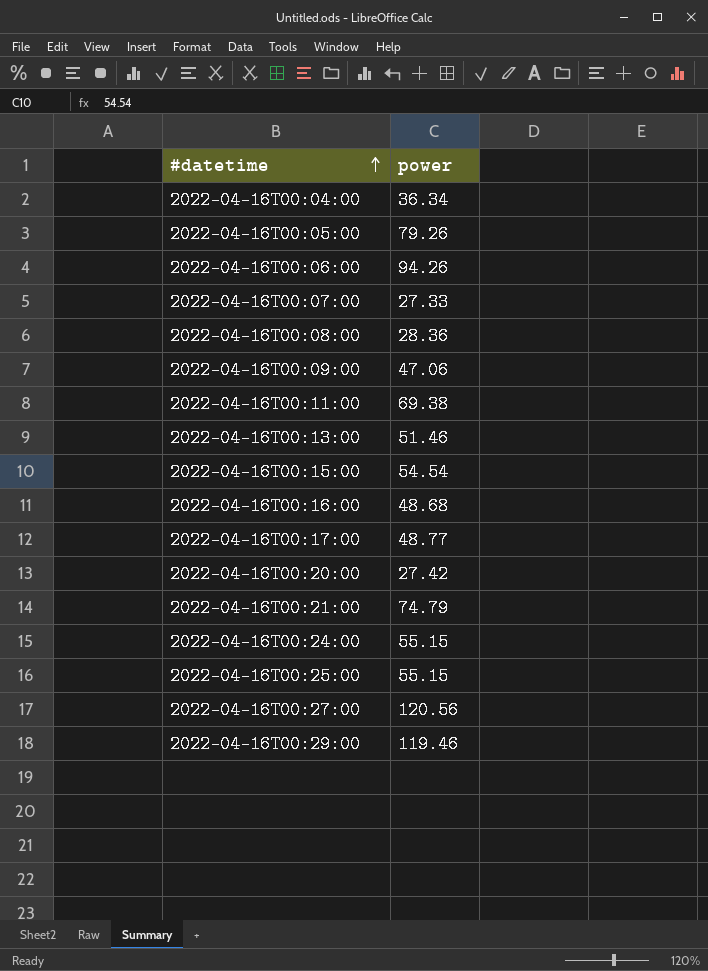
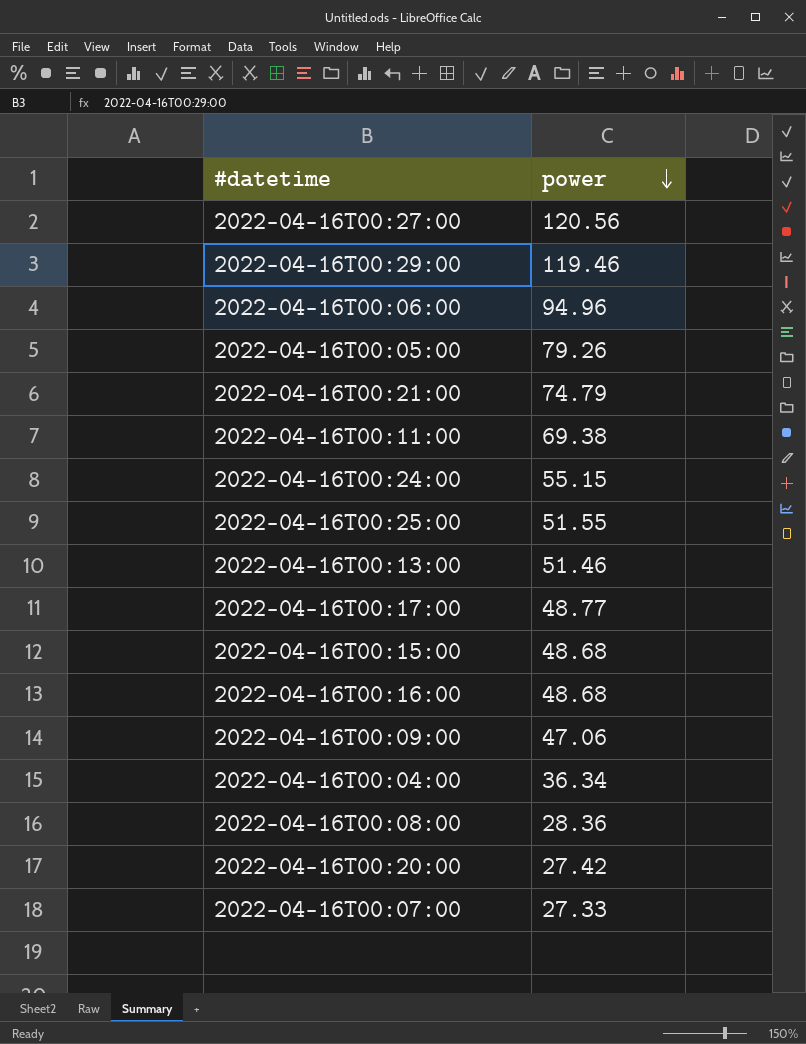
row order: #datetime ascending -> power descending
2022-04-16T00:06:00 | power: 94.26 -> 94.96
2022-04-16T00:25:00 | power: 55.15 -> 51.55
2022-04-16T00:15:00 | power: 54.54 -> 48.68

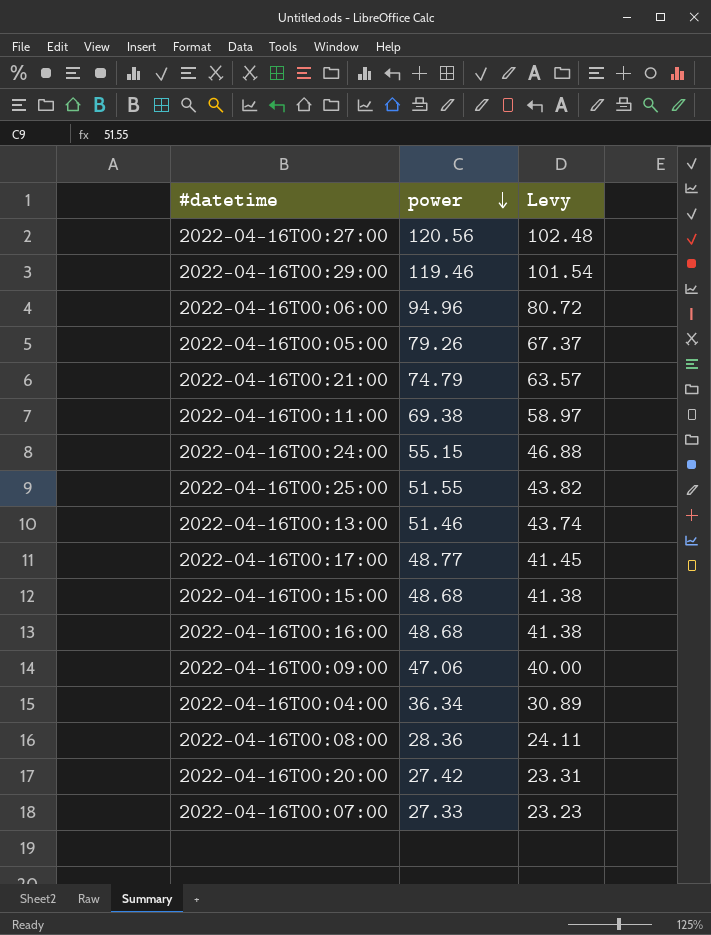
column Levy | formula: none -> [power] * 0.85

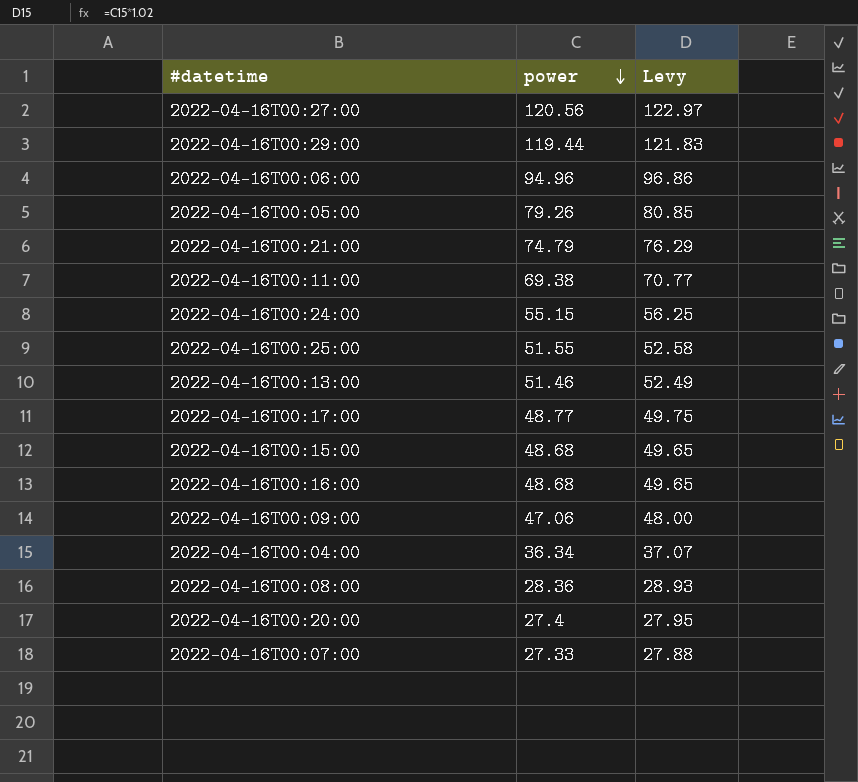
column Levy | formula: [power] * 0.85 -> [power] * 1.02
2022-04-16T00:29:00 | power: 119.46 -> 119.44
2022-04-16T00:20:00 | power: 27.42 -> 27.4

